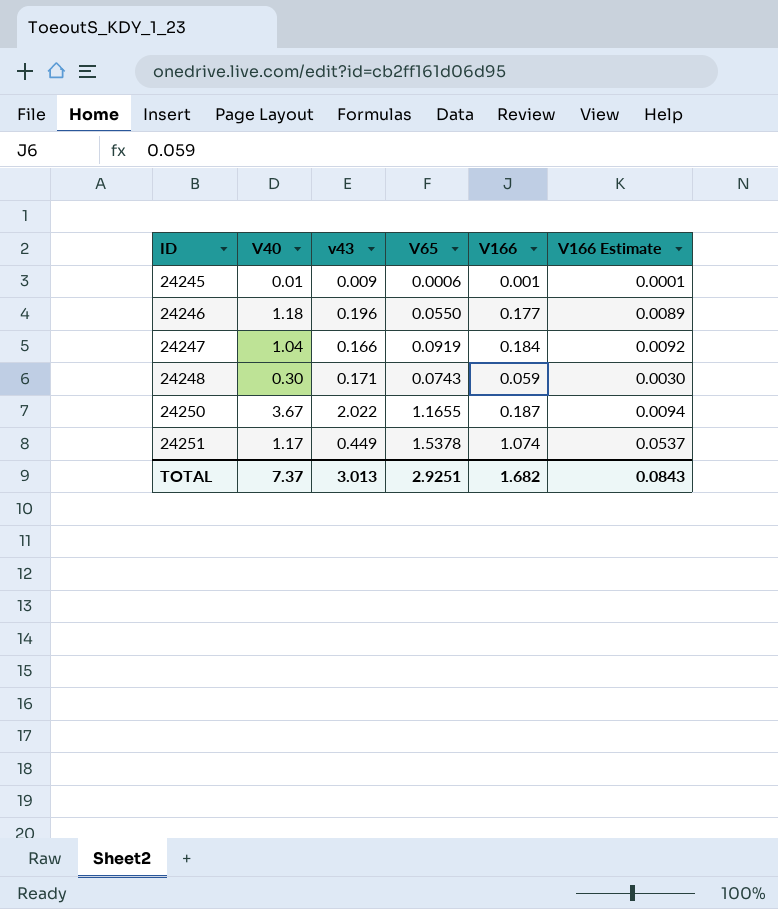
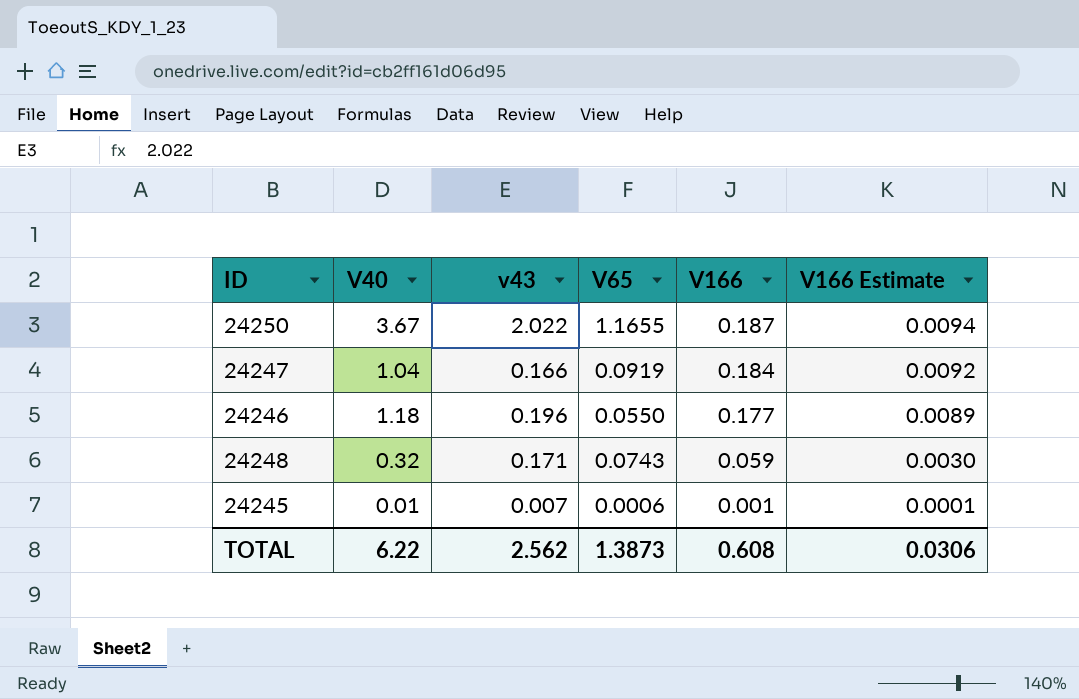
row order: ID ascending -> V166 descending
row 24251: 1.17 | 0.449 | 1.5378 | 1.074 | 0.0537 -> none
24248 | V40: 0.30 -> 0.32
24245 | v43: 0.009 -> 0.007
TOTAL | V40: 7.37 -> 6.22
TOTAL | v43: 3.013 -> 2.562
TOTAL | V65: 2.9251 -> 1.3873
TOTAL | V166: 1.682 -> 0.608
TOTAL | V166 Estimate: 0.0843 -> 0.0306

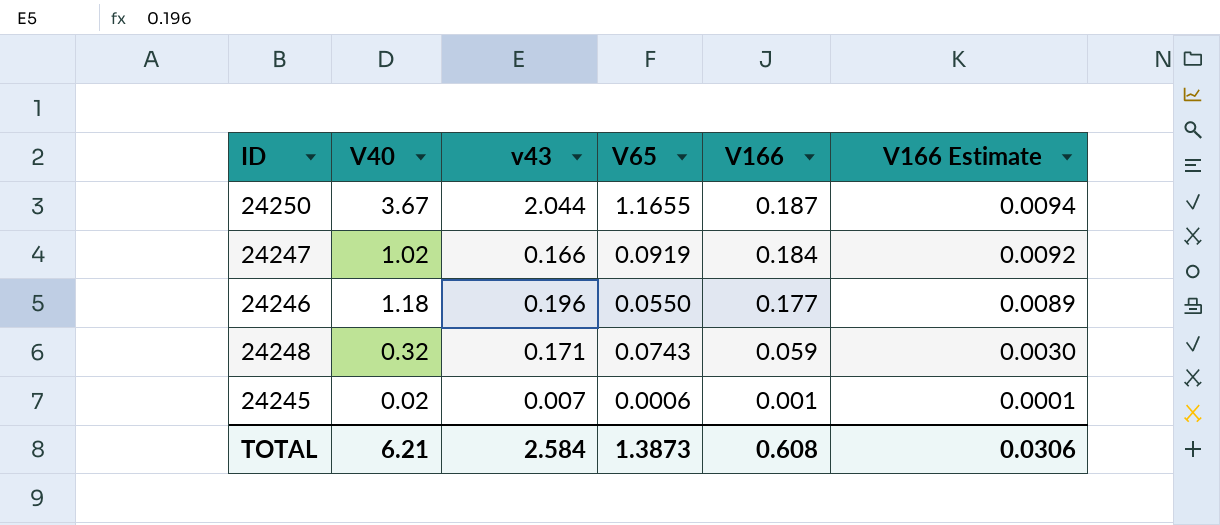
24250 | v43: 2.022 -> 2.044
24247 | V40: 1.04 -> 1.02
24245 | V40: 0.01 -> 0.02
TOTAL | V40: 6.22 -> 6.21
TOTAL | v43: 2.562 -> 2.584

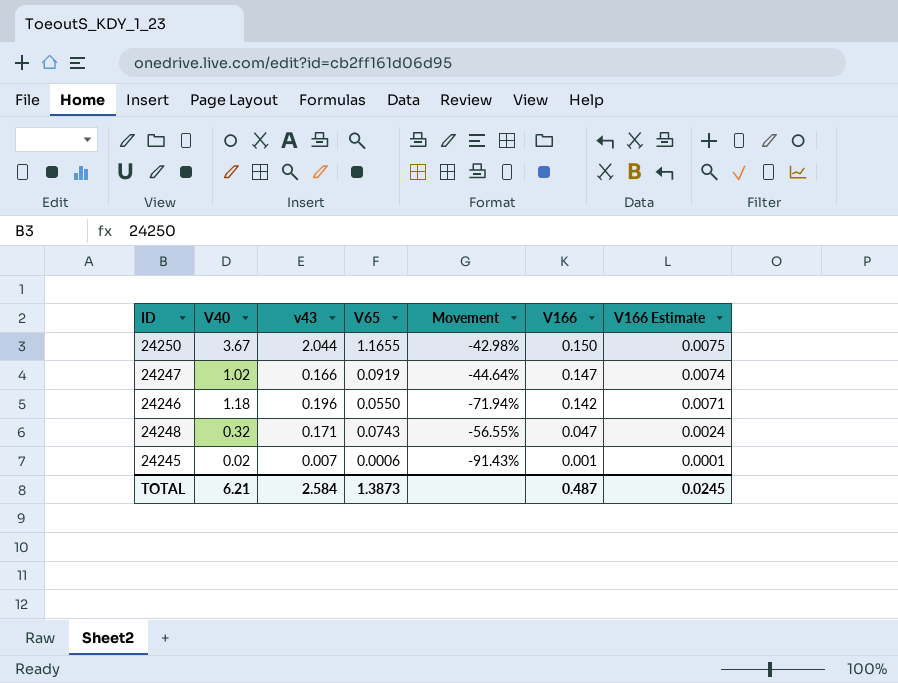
column Movement | formula: none -> ([V65] - [v43]) / [v43]
24250 | V166: 0.187 -> 0.150
24250 | V166 Estimate: 0.0094 -> 0.0075
24247 | V166: 0.184 -> 0.147
24247 | V166 Estimate: 0.0092 -> 0.0074
24246 | V166: 0.177 -> 0.142
24246 | V166 Estimate: 0.0089 -> 0.0071
24248 | V166: 0.059 -> 0.047
24248 | V166 Estimate: 0.0030 -> 0.0024
TOTAL | V166: 0.608 -> 0.487
TOTAL | V166 Estimate: 0.0306 -> 0.0245

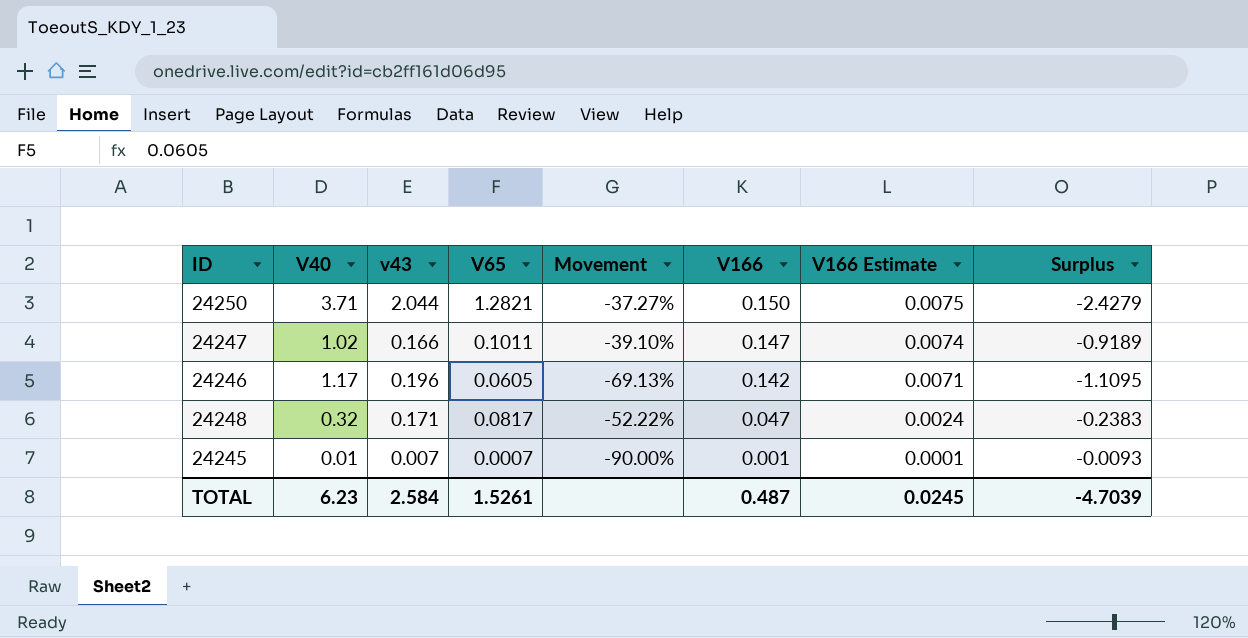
column Surplus | formula: none -> [V65] - [V40]
24250 | V40: 3.67 -> 3.71
24250 | V65: 1.1655 -> 1.2821
24250 | Movement: -42.98% -> -37.27%
24247 | V65: 0.0919 -> 0.1011
24247 | Movement: -44.64% -> -39.10%
24246 | V40: 1.18 -> 1.17
24246 | V65: 0.0550 -> 0.0605
24246 | Movement: -71.94% -> -69.13%
24248 | V65: 0.0743 -> 0.0817
24248 | Movement: -56.55% -> -52.22%
24245 | V40: 0.02 -> 0.01
24245 | V65: 0.0006 -> 0.0007
24245 | Movement: -91.43% -> -90.00%
TOTAL | V40: 6.21 -> 6.23
TOTAL | V65: 1.3873 -> 1.5261

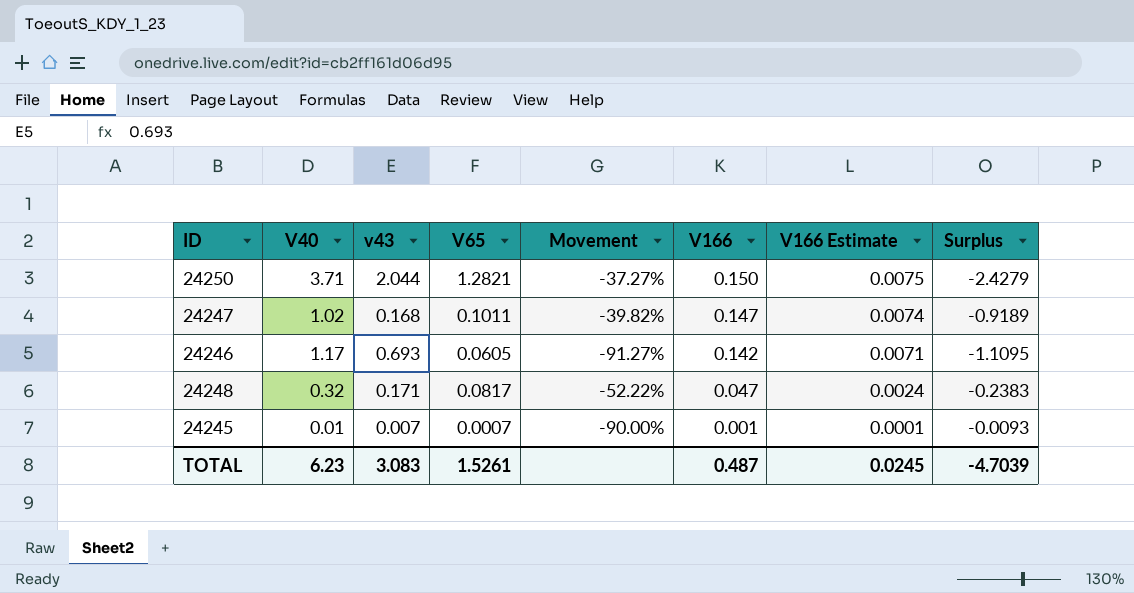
24247 | v43: 0.166 -> 0.168
24247 | Movement: -39.10% -> -39.82%
24246 | v43: 0.196 -> 0.693
24246 | Movement: -69.13% -> -91.27%
TOTAL | v43: 2.584 -> 3.083

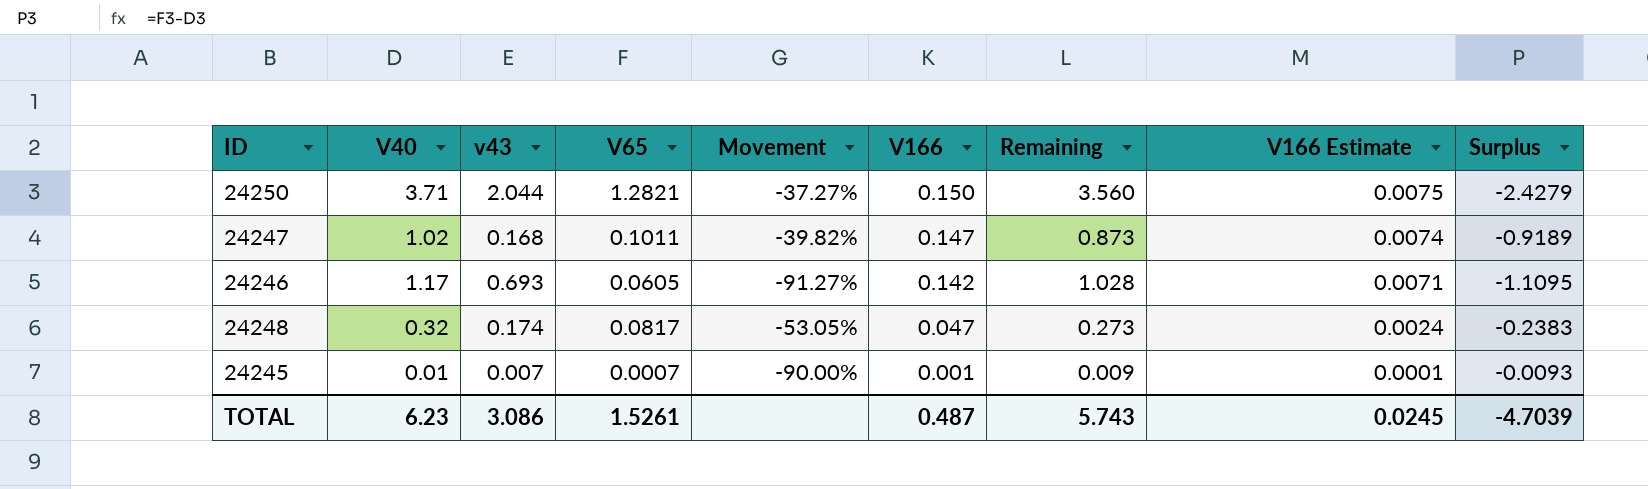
column Remaining | formula: none -> [V40] - [V166]
24248 | v43: 0.171 -> 0.174
24248 | Movement: -52.22% -> -53.05%
TOTAL | v43: 3.083 -> 3.086

